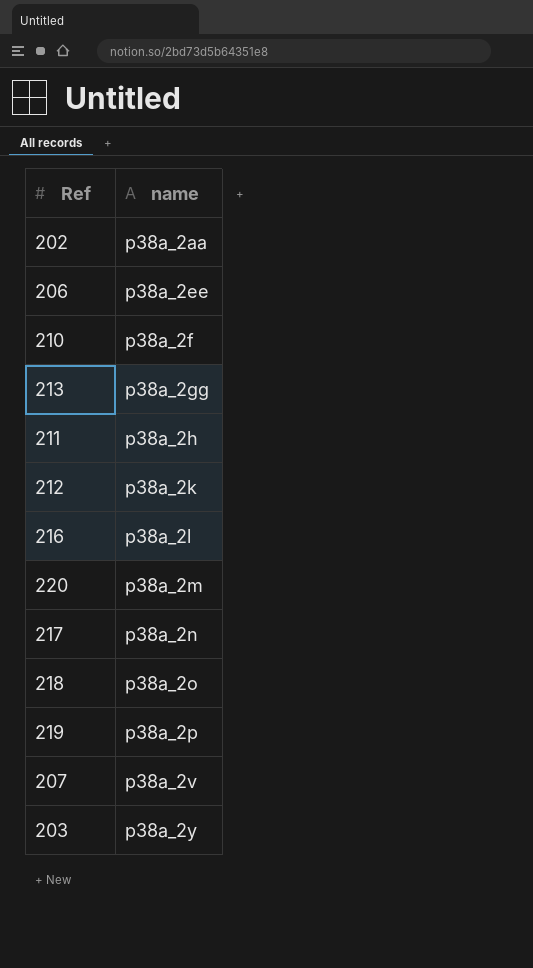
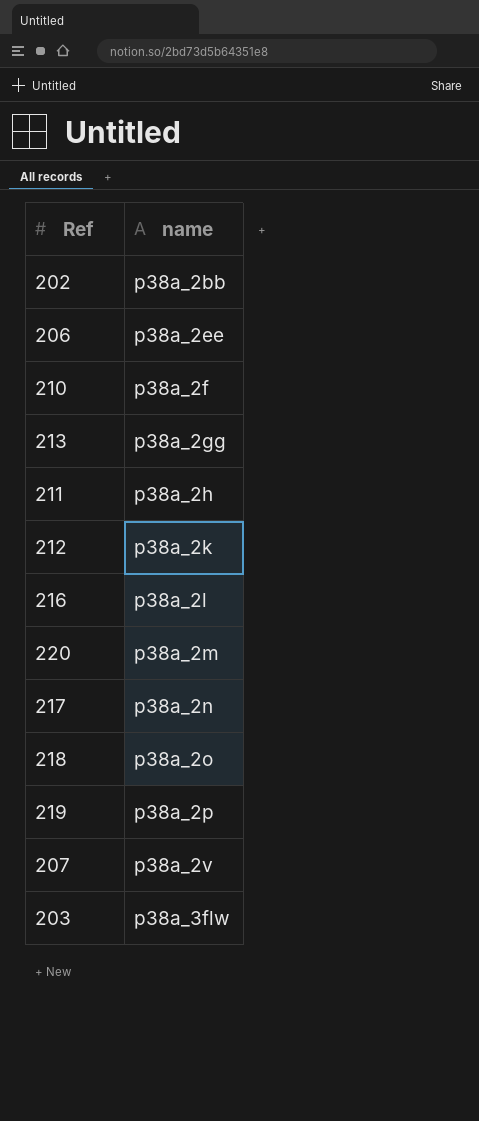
202 | name: p38a_2aa -> p38a_2bb
203 | name: p38a_2y -> p38a_3flw

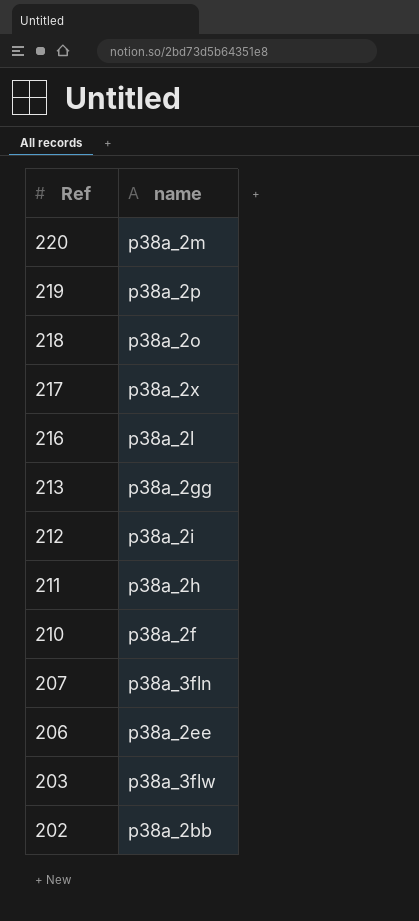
row order: name ascending -> Ref descending
217 | name: p38a_2n -> p38a_2x
212 | name: p38a_2k -> p38a_2i
207 | name: p38a_2v -> p38a_3fln

